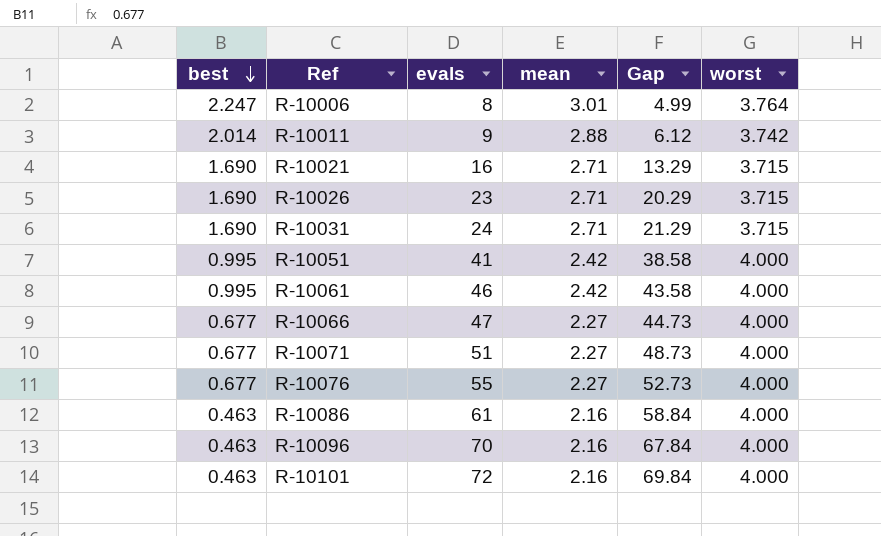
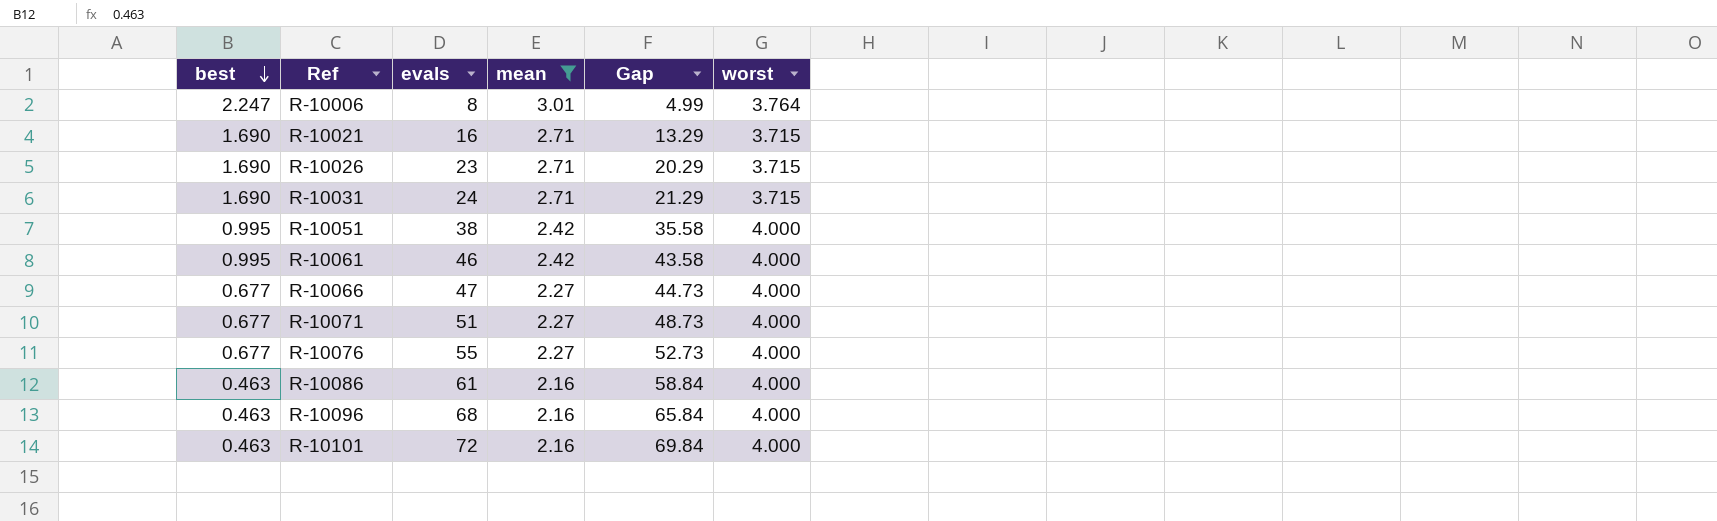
filter: none -> mean != 2.88
R-10051 | evals: 41 -> 38
R-10051 | Gap: 38.58 -> 35.58
R-10096 | evals: 70 -> 68
R-10096 | Gap: 67.84 -> 65.84

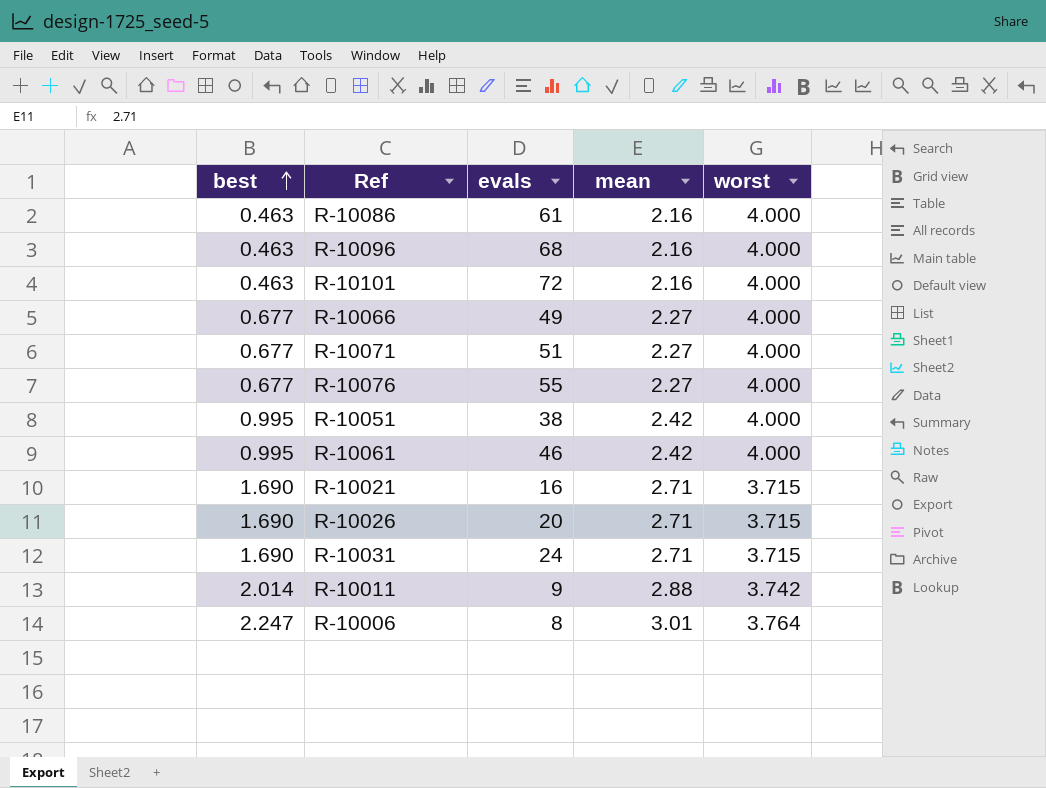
filter: mean != 2.88 -> none
row order: best descending -> best ascending
column Gap | formula: [evals] - [mean] -> none
R-10066 | evals: 47 -> 49
R-10026 | evals: 23 -> 20

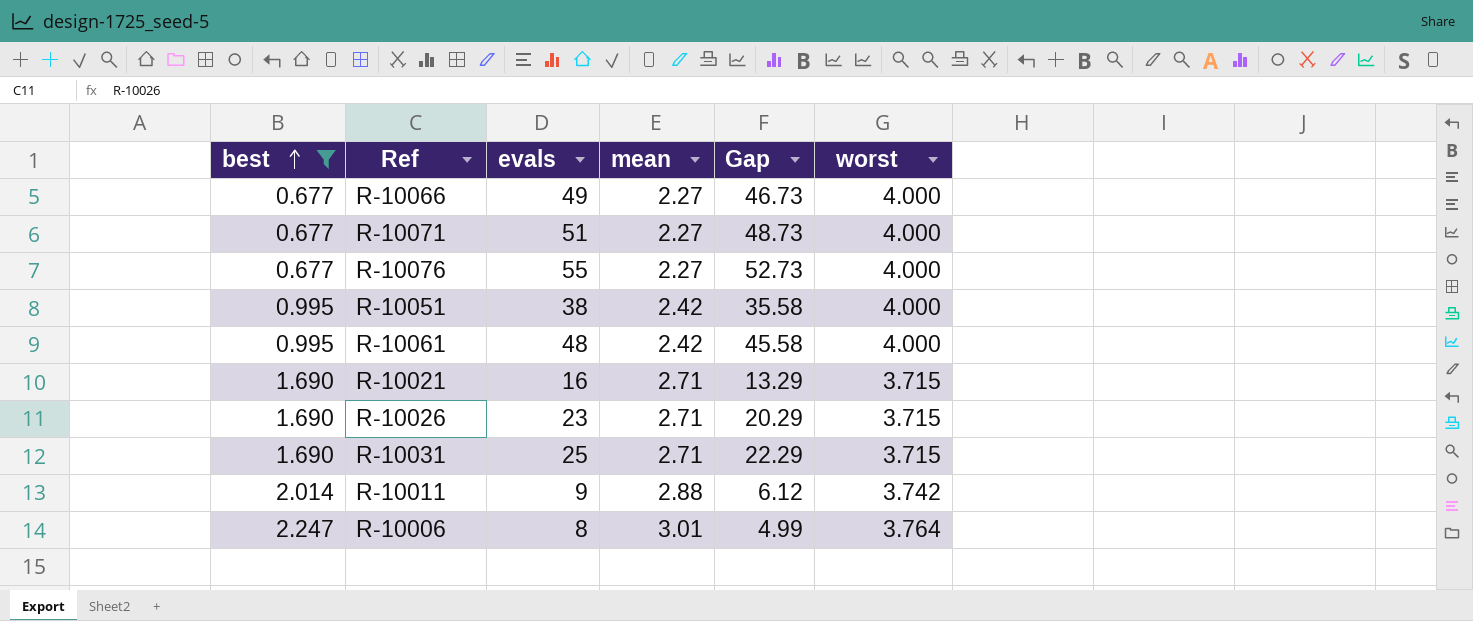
filter: none -> best != 0.463
column Gap | formula: none -> [evals] - [mean]
R-10061 | evals: 46 -> 48
R-10026 | evals: 20 -> 23
R-10031 | evals: 24 -> 25

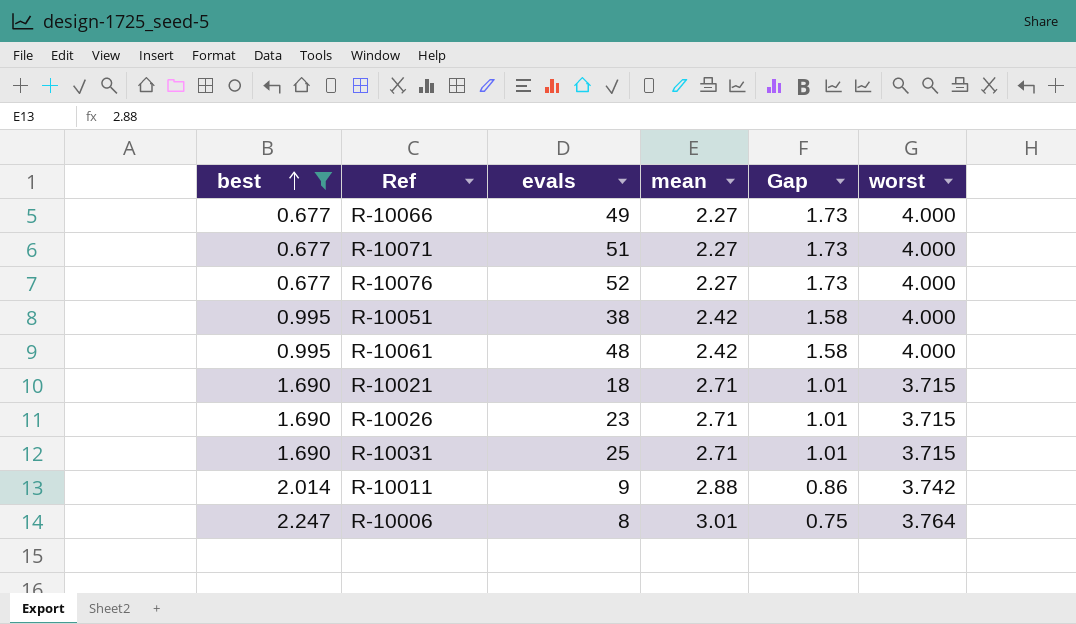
column Gap | formula: [evals] - [mean] -> [worst] - [mean]
R-10076 | evals: 55 -> 52
R-10021 | evals: 16 -> 18

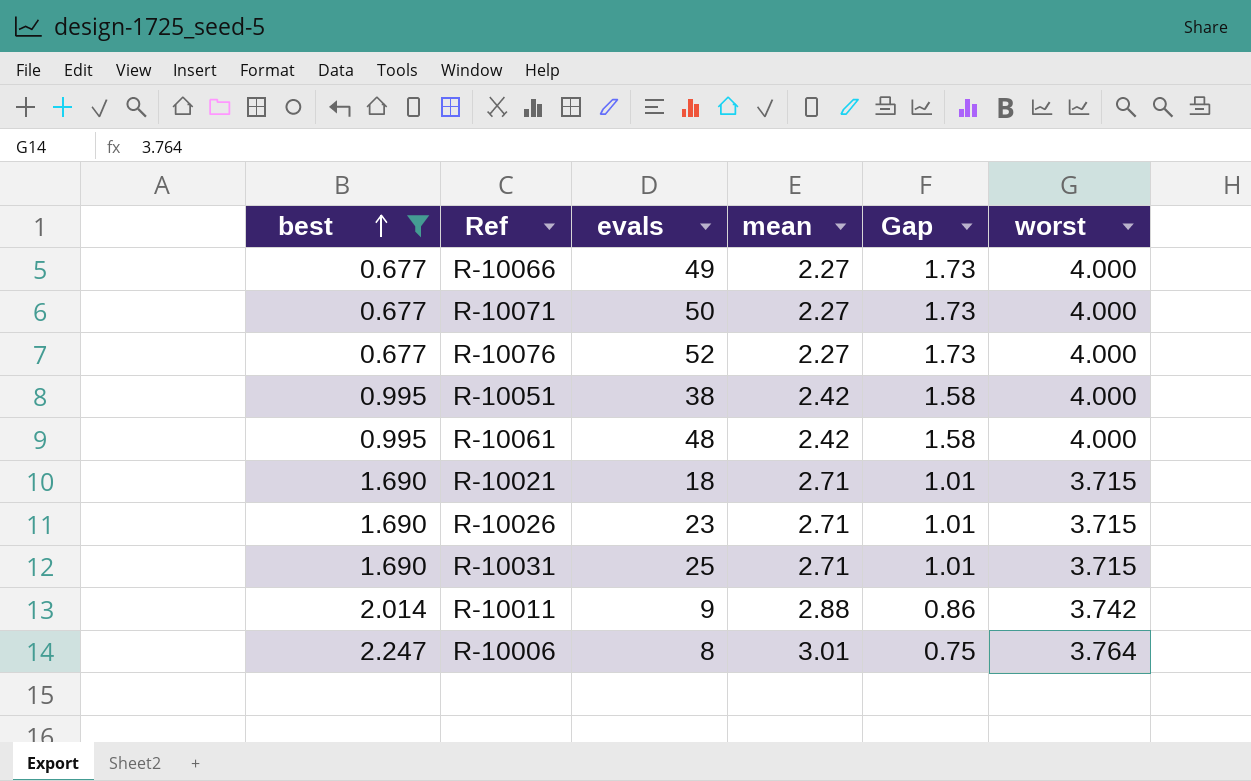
R-10071 | evals: 51 -> 50

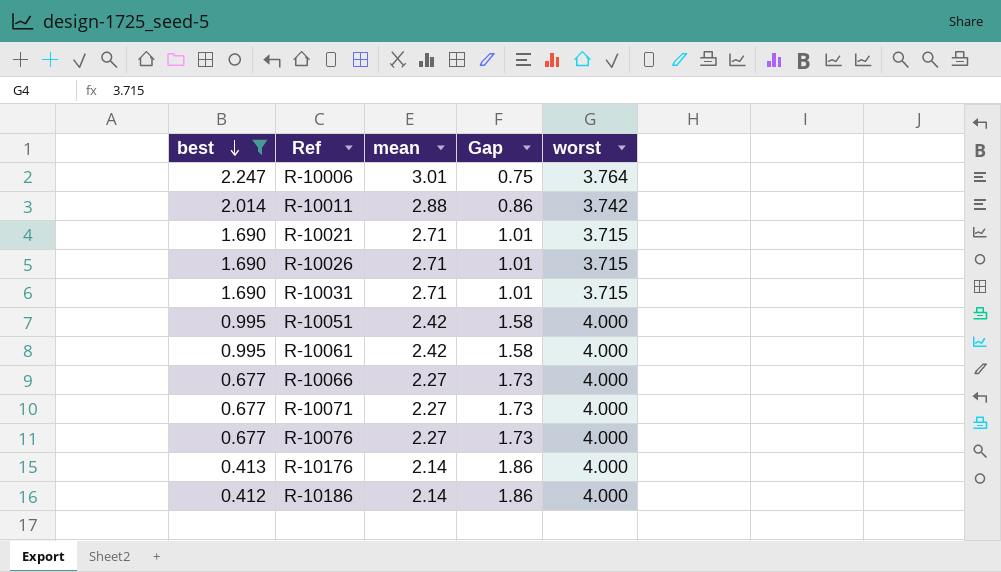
row order: best ascending -> best descending
column evals | position: 3 -> none
row R-10176: none -> 0.413 | 2.14 | 1.86 | 4.000
row R-10186: none -> 0.412 | 2.14 | 1.86 | 4.000

